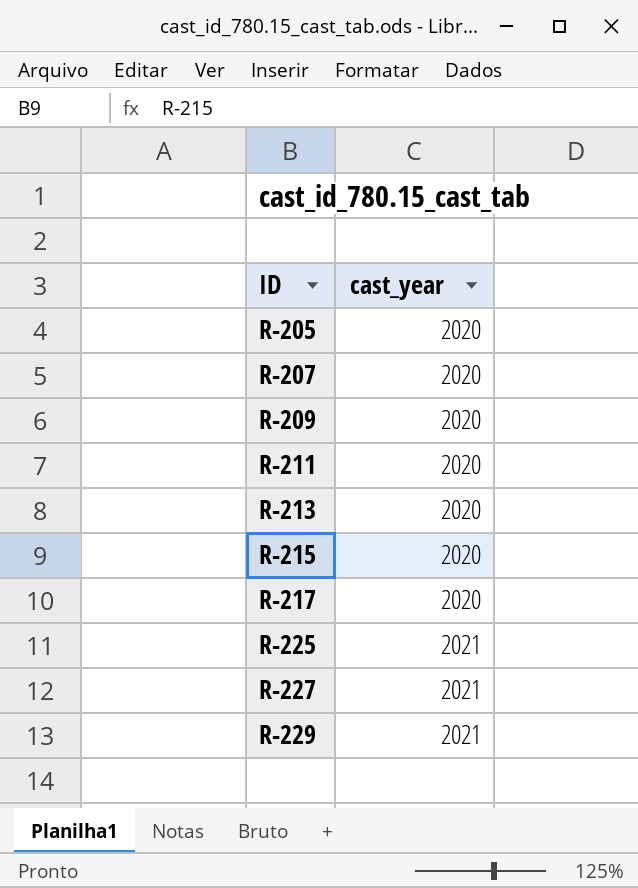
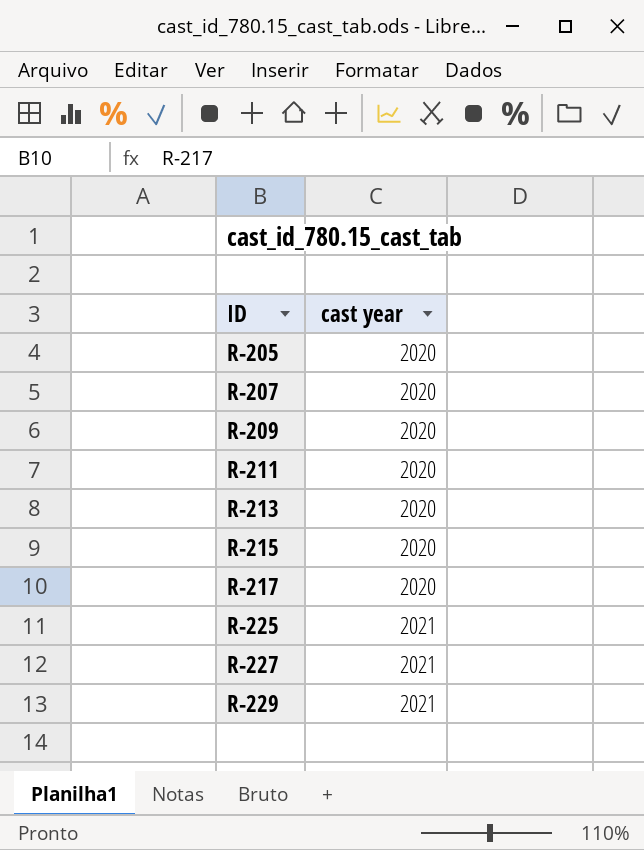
column name: cast_year -> cast year

